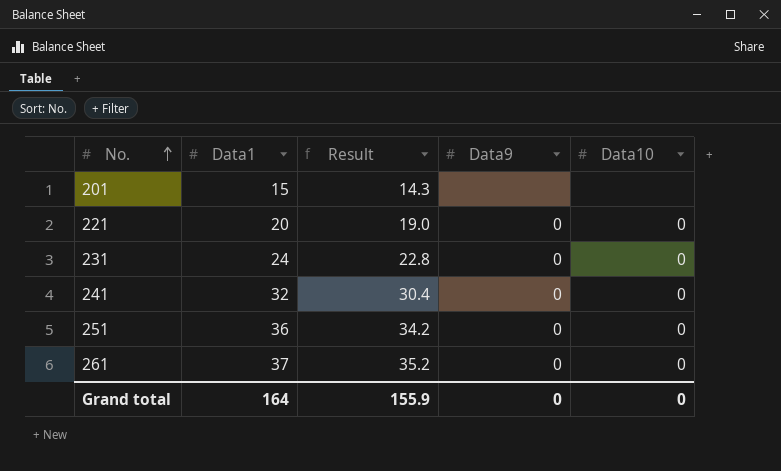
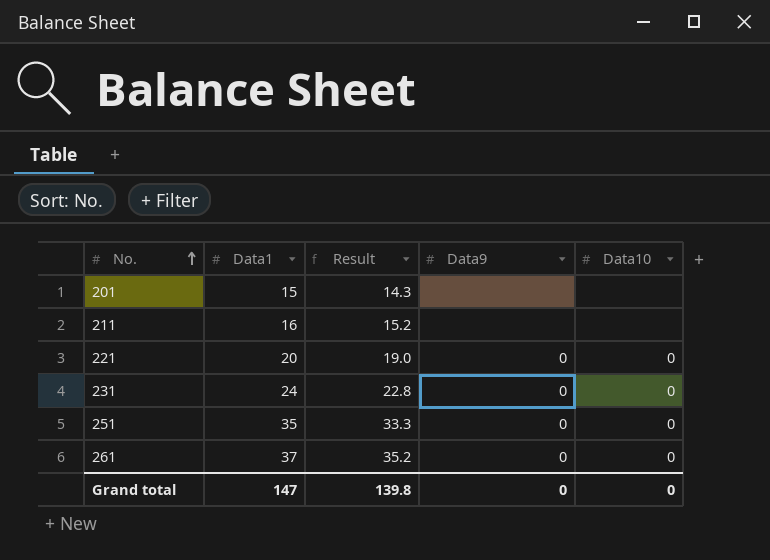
row 241: 32 | 30.4 | 0 | 0 -> none
row 211: none -> 16 | 15.2 | none | none
251 | Data1: 36 -> 35
251 | Result: 34.2 -> 33.3
Grand total | Data1: 164 -> 147
Grand total | Result: 155.9 -> 139.8

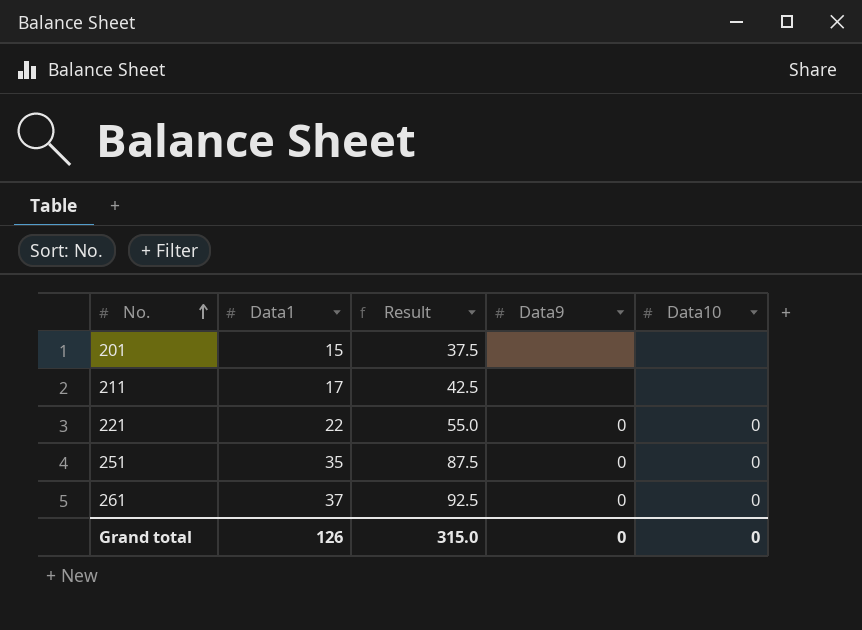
column Result | formula: [Data1] * 0.95 -> [Data1] * 2.5
row 231: 24 | 22.8 | 0 | 0 -> none
211 | Data1: 16 -> 17
221 | Data1: 20 -> 22
Grand total | Data1: 147 -> 126
Grand total | Result: 139.8 -> 315.0

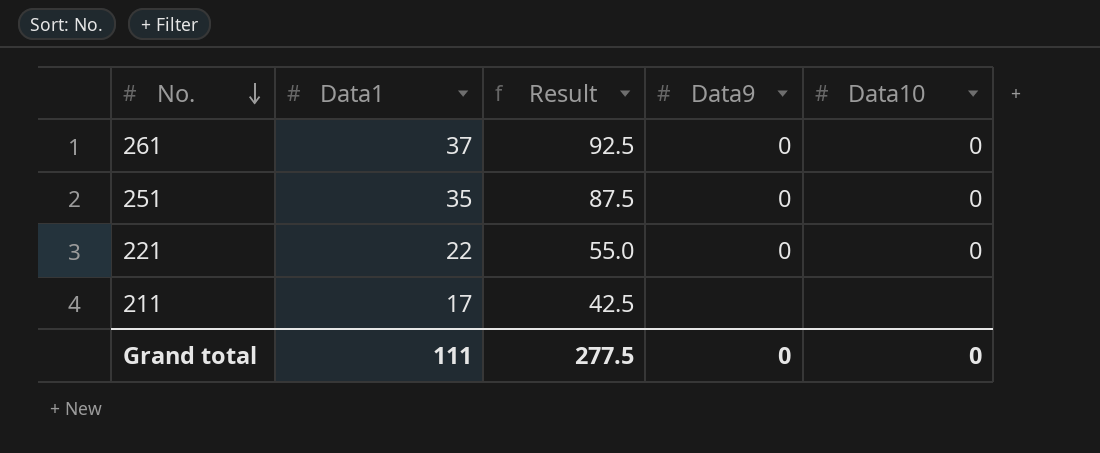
row order: No. ascending -> No. descending
row 201: 15 | 37.5 | none | none -> none
Grand total | Data1: 126 -> 111
Grand total | Result: 315.0 -> 277.5

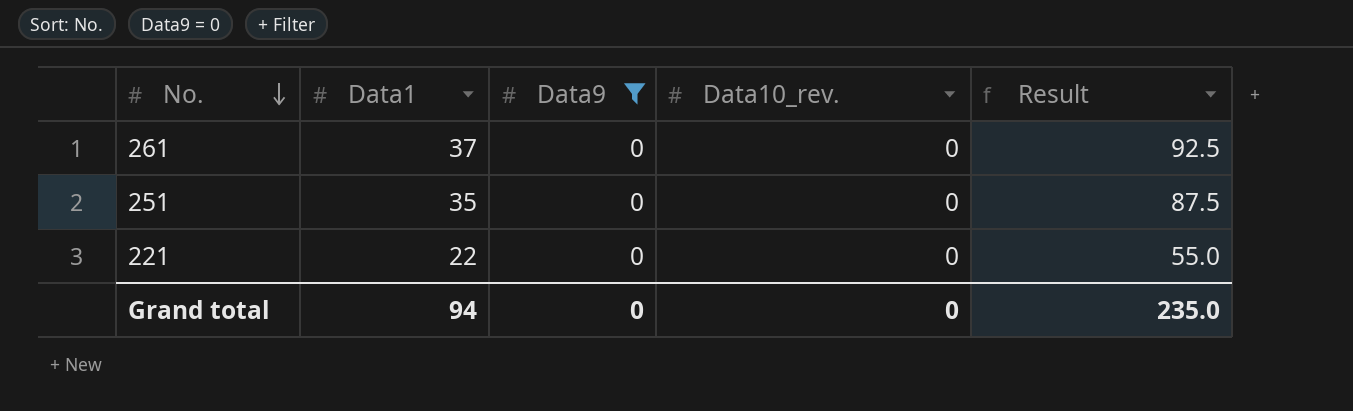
filter: none -> Data9 = 0
column name: Data10 -> Data10_rev.
column Result | position: 3 -> 5
Grand total | Data1: 111 -> 94
Grand total | Result: 277.5 -> 235.0

